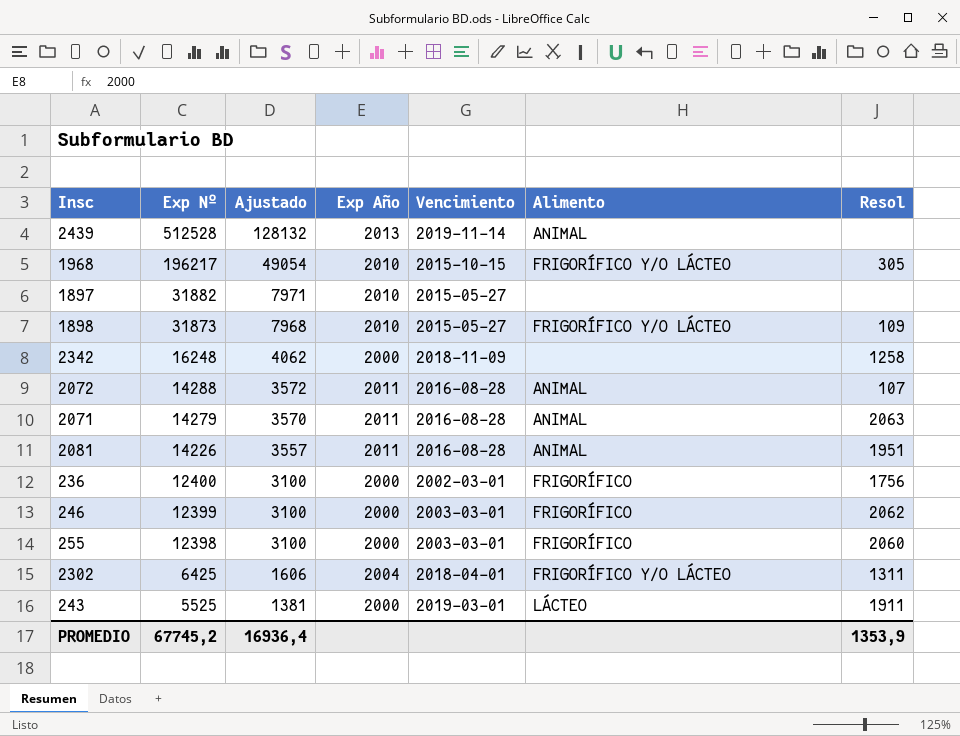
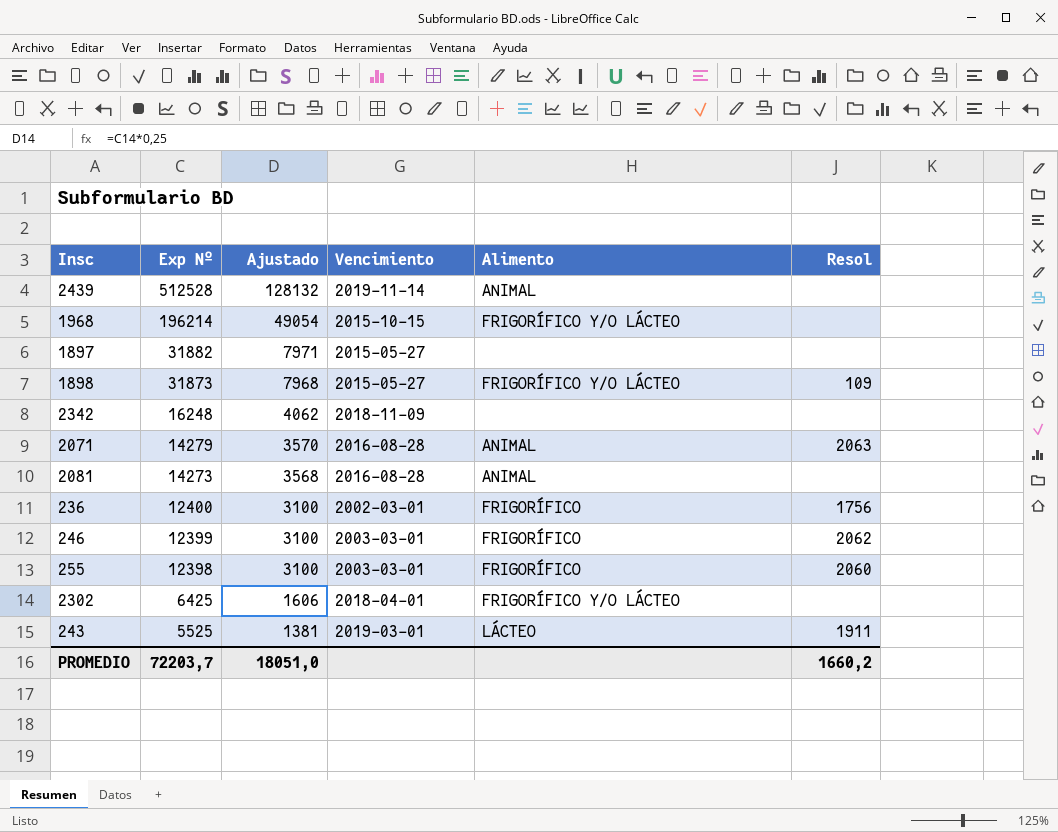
column Exp Año | position: 4 -> none
row 2072: 14288 | 3572 | 2011 | 2016-08-28 | ANIMAL | 107 -> none
1968 | Exp Nº: 196217 -> 196214
1968 | Resol: 305 -> none
2342 | Resol: 1258 -> none
2081 | Exp Nº: 14226 -> 14273
2081 | Ajustado: 3557 -> 3568
2081 | Resol: 1951 -> none
2302 | Resol: 1311 -> none
PROMEDIO | Exp Nº: 67745,2 -> 72203,7
PROMEDIO | Ajustado: 16936,4 -> 18051,0
PROMEDIO | Resol: 1353,9 -> 1660,2

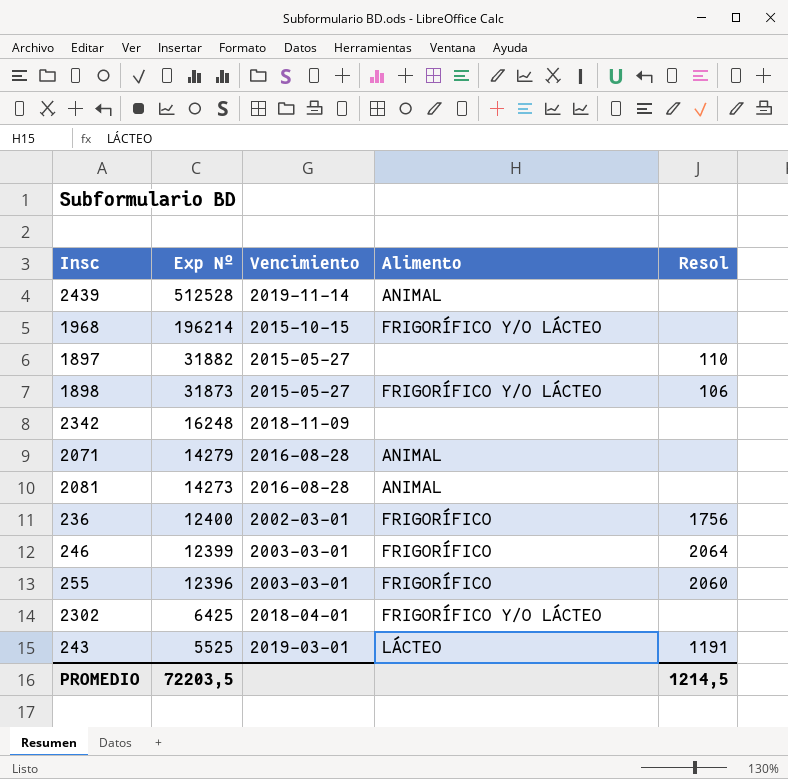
column Ajustado | formula: [Exp Nº] * 0,25 -> none
1897 | Resol: none -> 110
1898 | Resol: 109 -> 106
2071 | Resol: 2063 -> none
246 | Resol: 2062 -> 2064
255 | Exp Nº: 12398 -> 12396
243 | Resol: 1911 -> 1191
PROMEDIO | Exp Nº: 72203,7 -> 72203,5
PROMEDIO | Resol: 1660,2 -> 1214,5

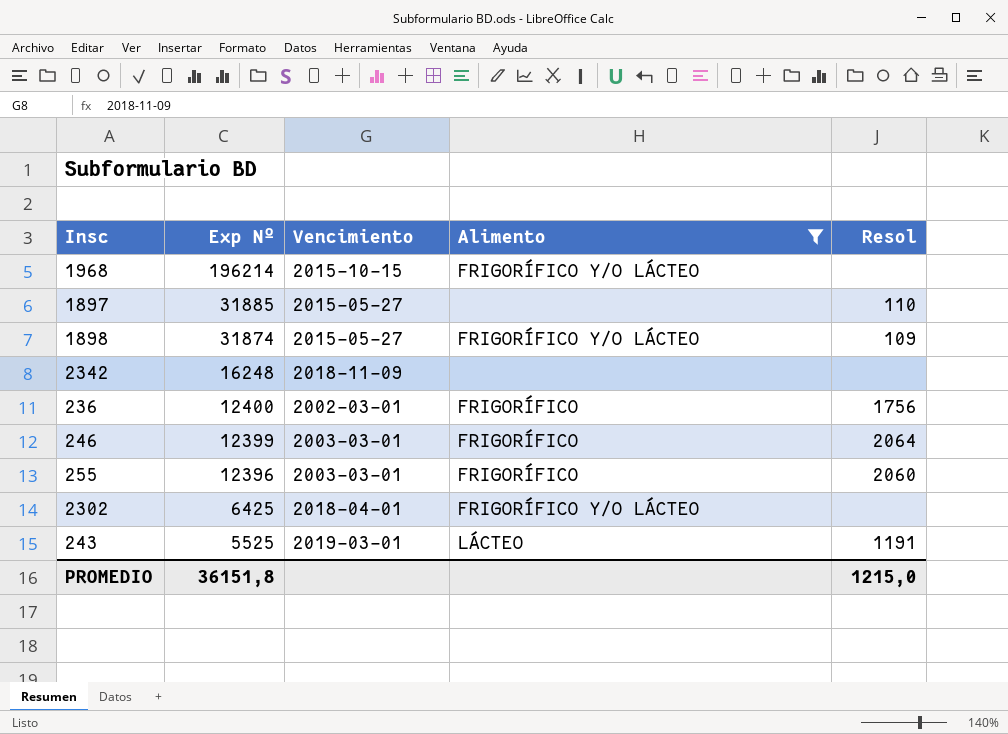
filter: none -> Alimento != ANIMAL
1897 | Exp Nº: 31882 -> 31885
1898 | Exp Nº: 31873 -> 31874
1898 | Resol: 106 -> 109
PROMEDIO | Exp Nº: 72203,5 -> 36151,8
PROMEDIO | Resol: 1214,5 -> 1215,0

